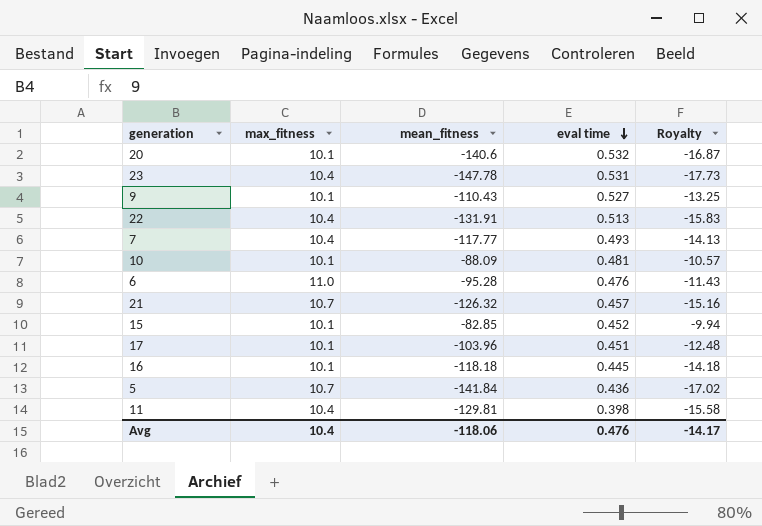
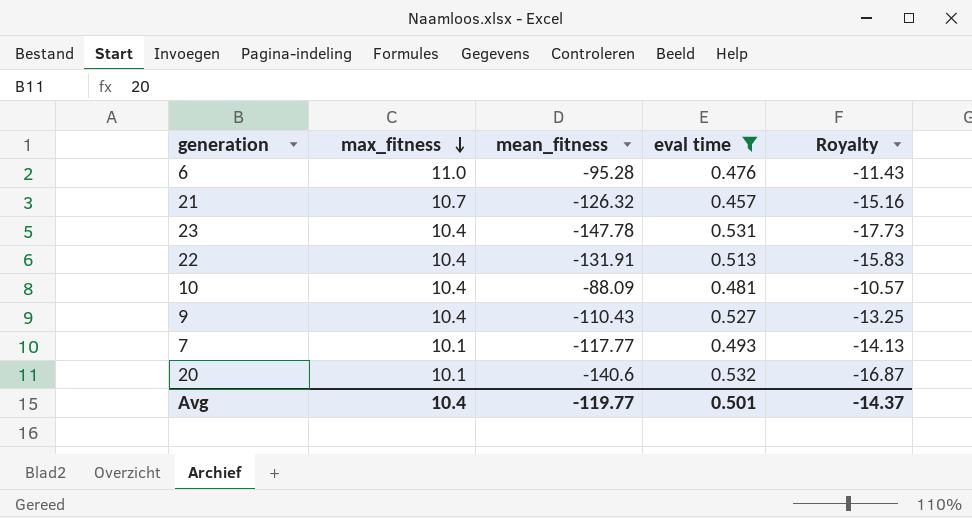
filter: none -> eval time >= 0.457
row order: eval time descending -> max_fitness descending
10 | max_fitness: 10.1 -> 10.4
9 | max_fitness: 10.1 -> 10.4
7 | max_fitness: 10.4 -> 10.1
Avg | mean_fitness: -118.06 -> -119.77
Avg | eval time: 0.476 -> 0.501
Avg | Royalty: -14.17 -> -14.37

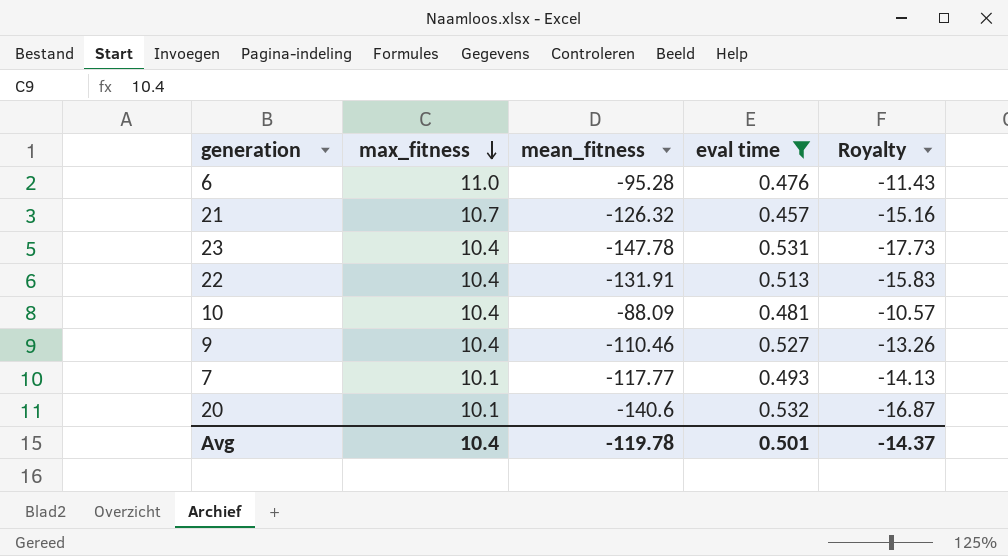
9 | mean_fitness: -110.43 -> -110.46
9 | Royalty: -13.25 -> -13.26
Avg | mean_fitness: -119.77 -> -119.78

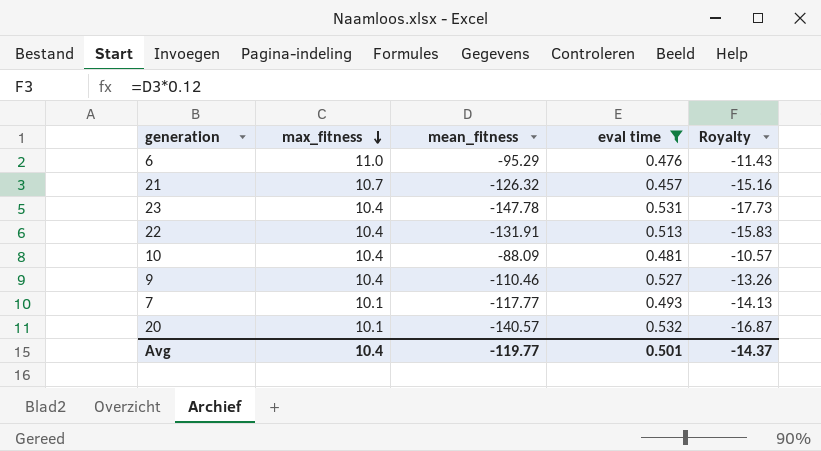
6 | mean_fitness: -95.28 -> -95.29
20 | mean_fitness: -140.6 -> -140.57
Avg | mean_fitness: -119.78 -> -119.77

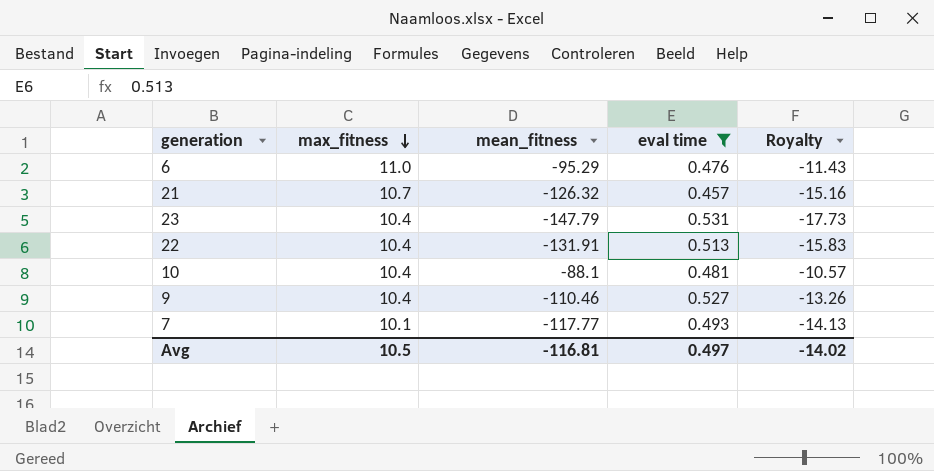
row 20: 10.1 | -140.57 | 0.532 | -16.87 -> none
23 | mean_fitness: -147.78 -> -147.79
10 | mean_fitness: -88.09 -> -88.1
Avg | max_fitness: 10.4 -> 10.5
Avg | mean_fitness: -119.77 -> -116.81
Avg | eval time: 0.501 -> 0.497
Avg | Royalty: -14.37 -> -14.02

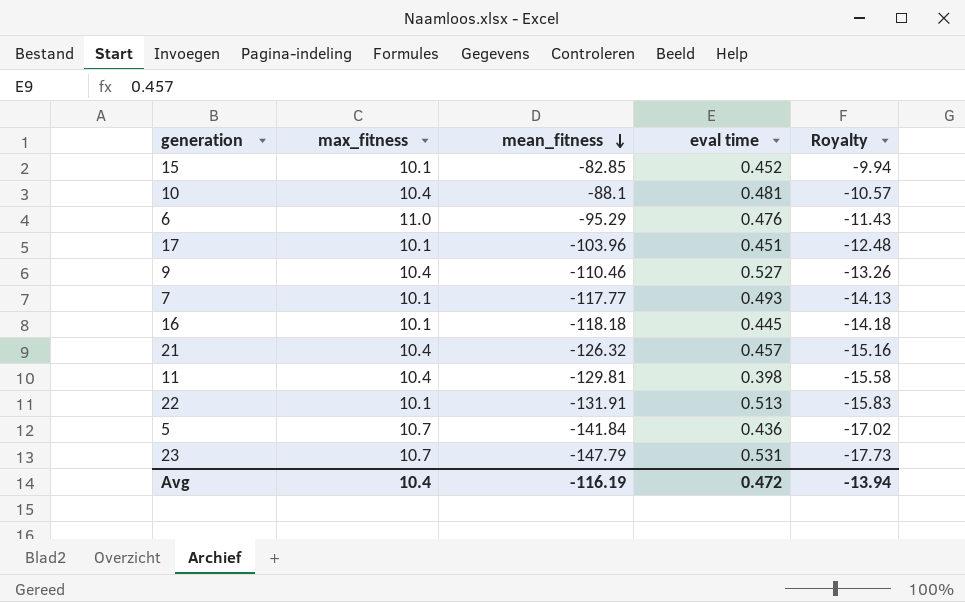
filter: eval time >= 0.457 -> none
row order: max_fitness descending -> mean_fitness descending
21 | max_fitness: 10.7 -> 10.4
22 | max_fitness: 10.4 -> 10.1
23 | max_fitness: 10.4 -> 10.7
Avg | max_fitness: 10.5 -> 10.4
Avg | mean_fitness: -116.81 -> -116.19
Avg | eval time: 0.497 -> 0.472
Avg | Royalty: -14.02 -> -13.94

